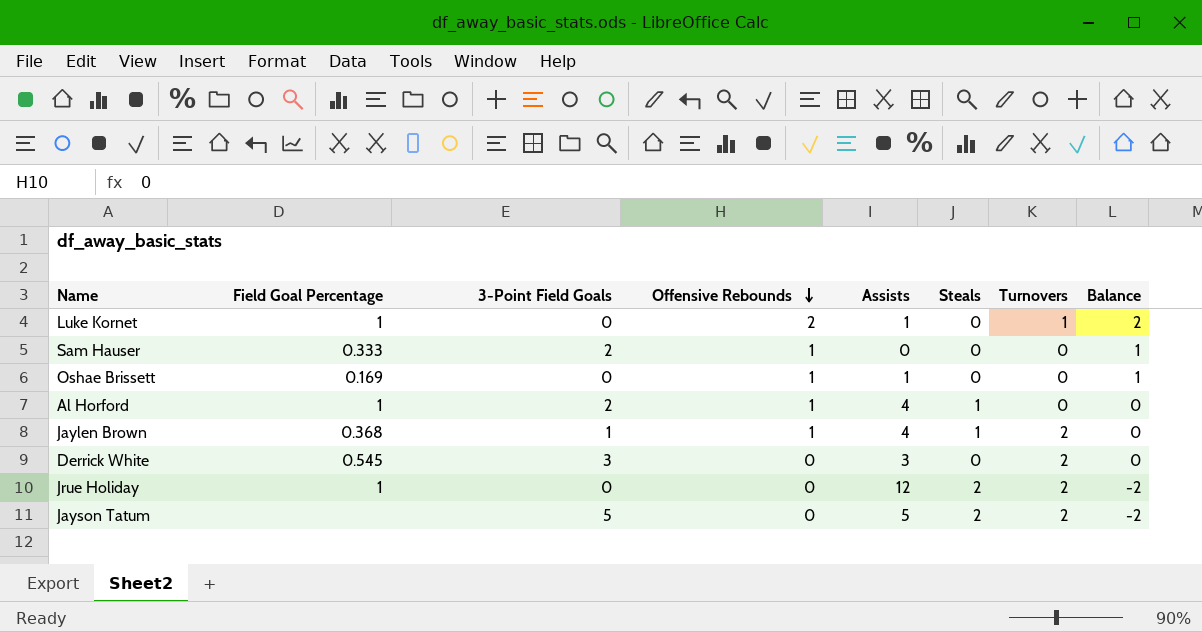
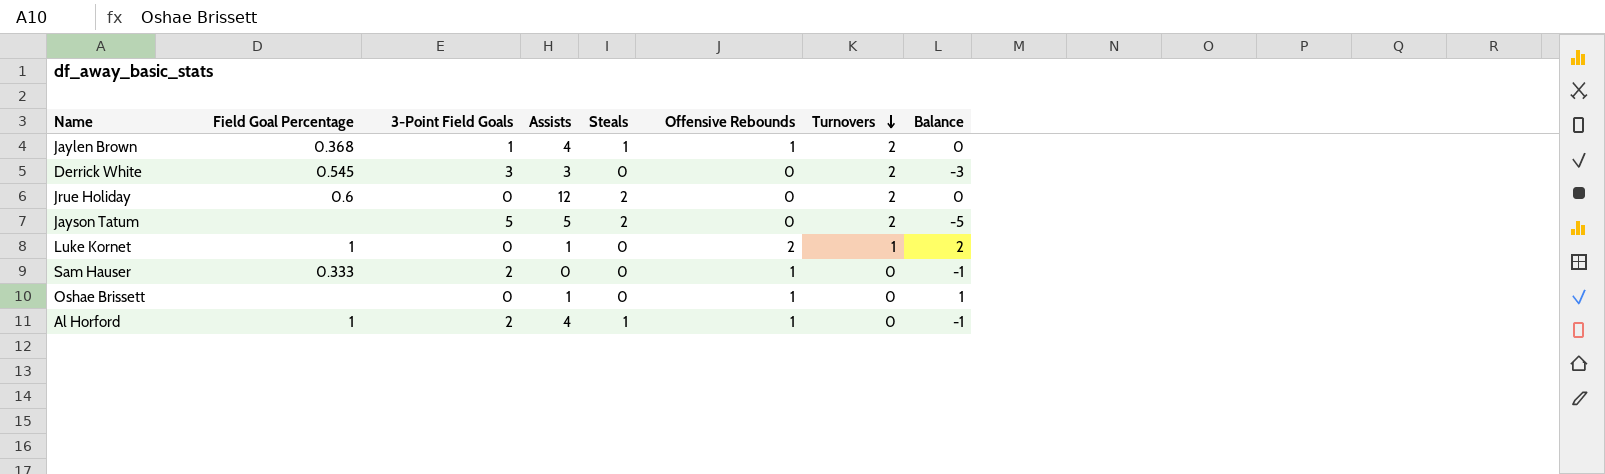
row order: Offensive Rebounds descending -> Turnovers descending
column Offensive Rebounds | position: 4 -> 6
column Balance | formula: [Offensive Rebounds] - [Steals] -> [Offensive Rebounds] - [3-Point Field Goals]
Jrue Holiday | Field Goal Percentage: 1 -> 0.6
Oshae Brissett | Field Goal Percentage: 0.169 -> none

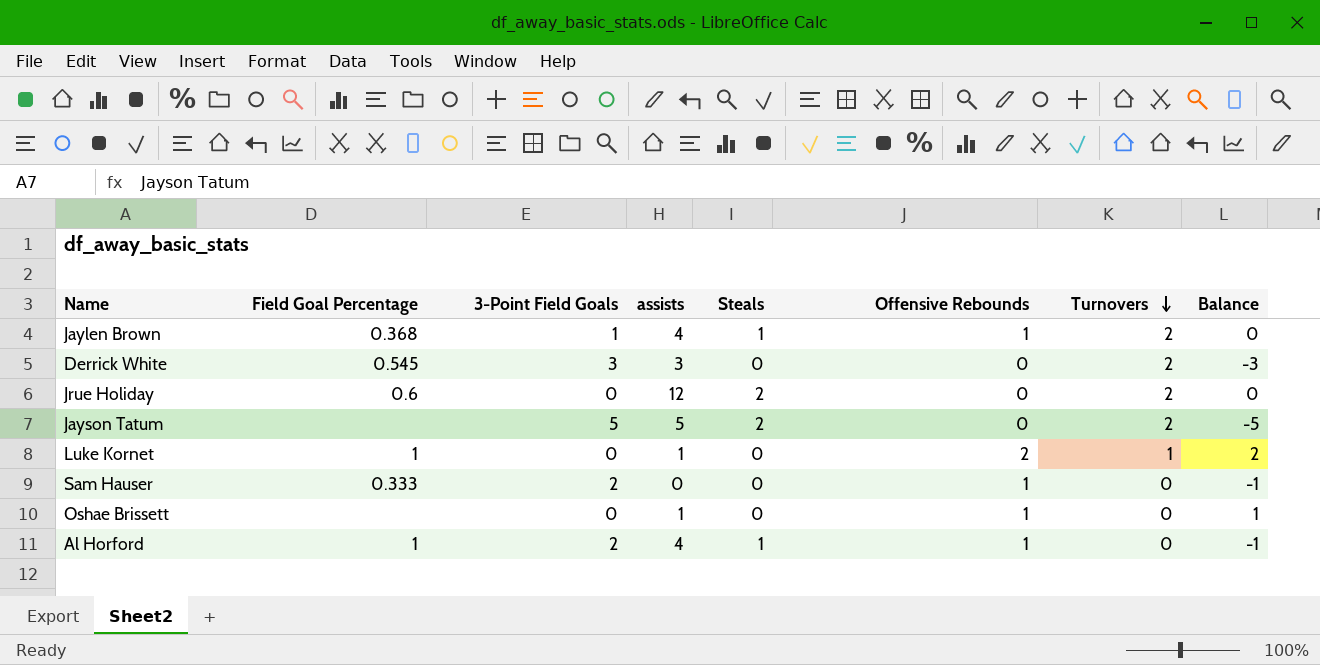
column name: Assists -> assists

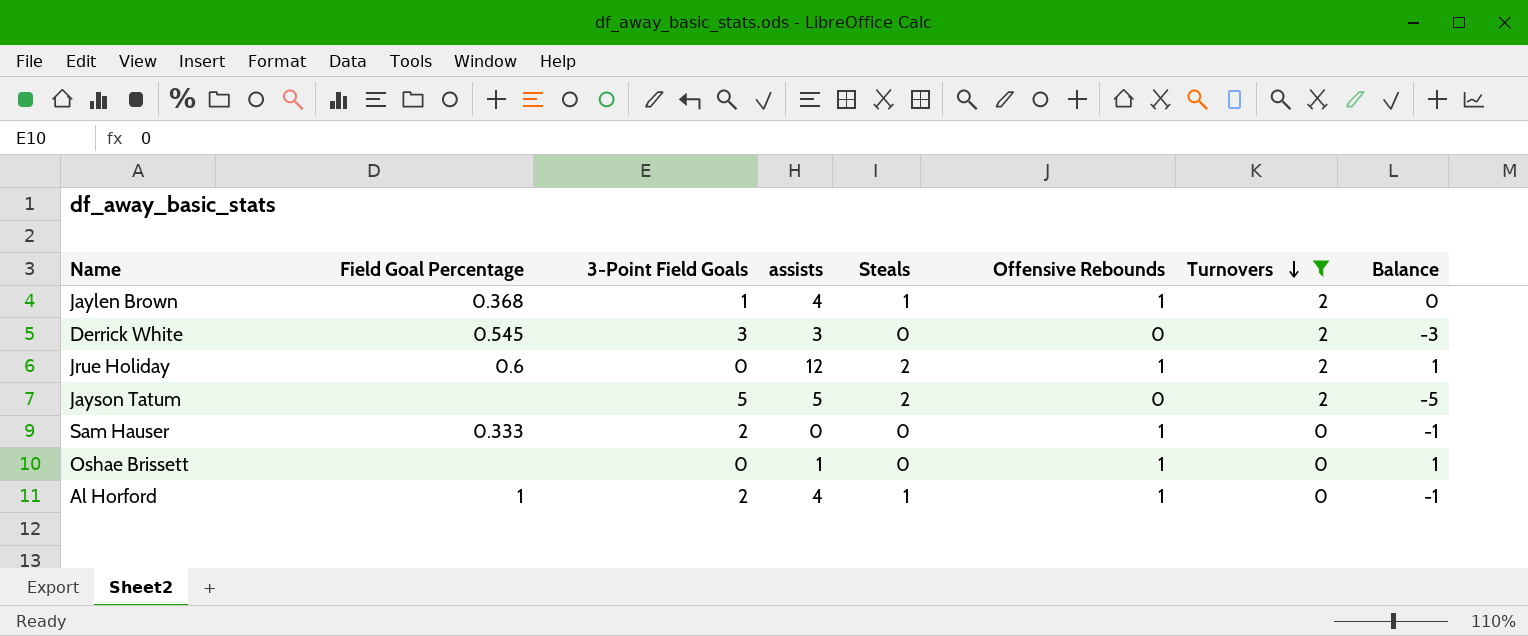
filter: none -> Turnovers != 1
Jrue Holiday | Offensive Rebounds: 0 -> 1
Jrue Holiday | Balance: 0 -> 1

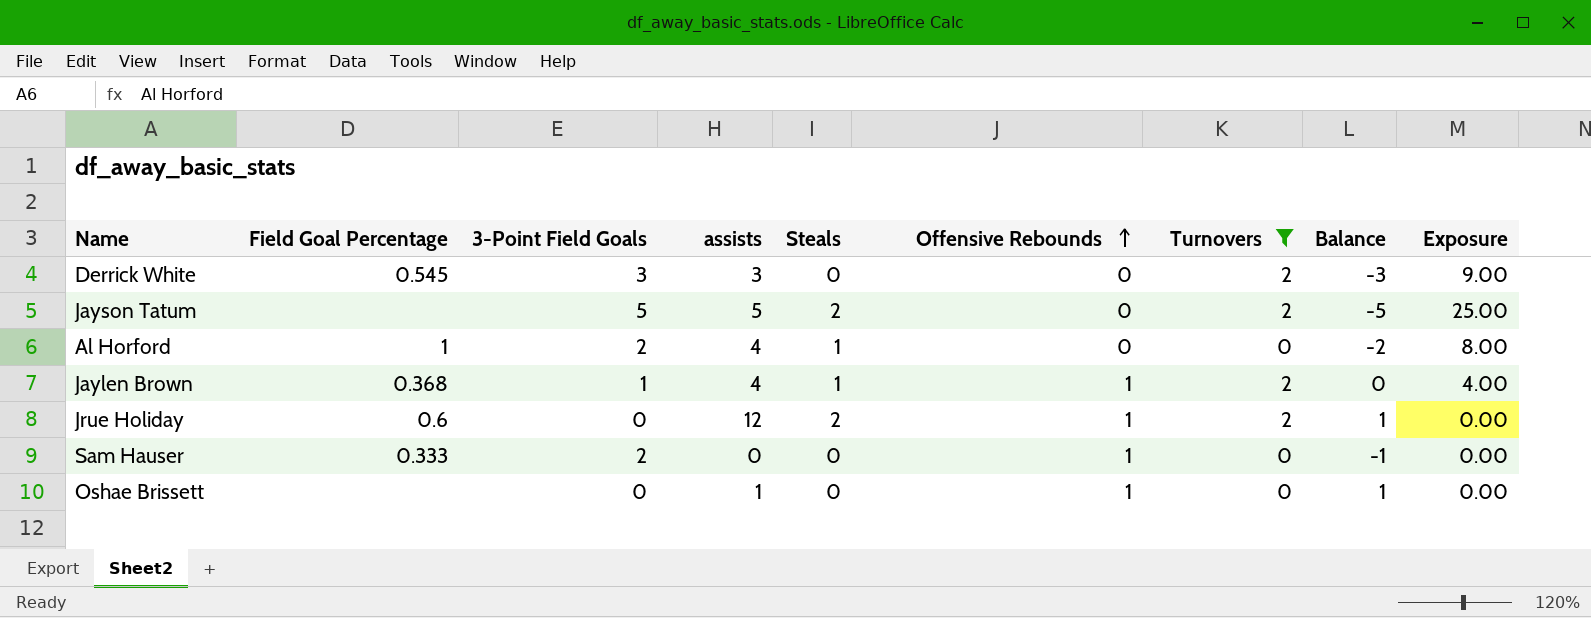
row order: Turnovers descending -> Offensive Rebounds ascending
column Exposure | formula: none -> [3-Point Field Goals] * [assists]
Al Horford | Offensive Rebounds: 1 -> 0
Al Horford | Balance: -1 -> -2

